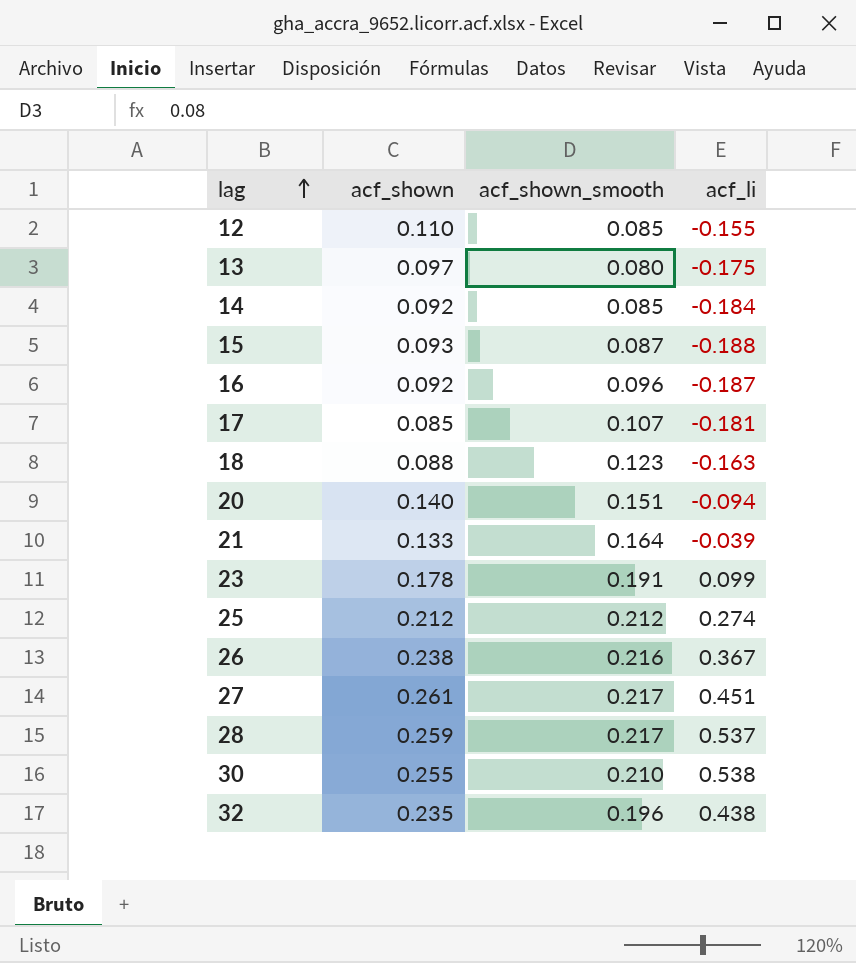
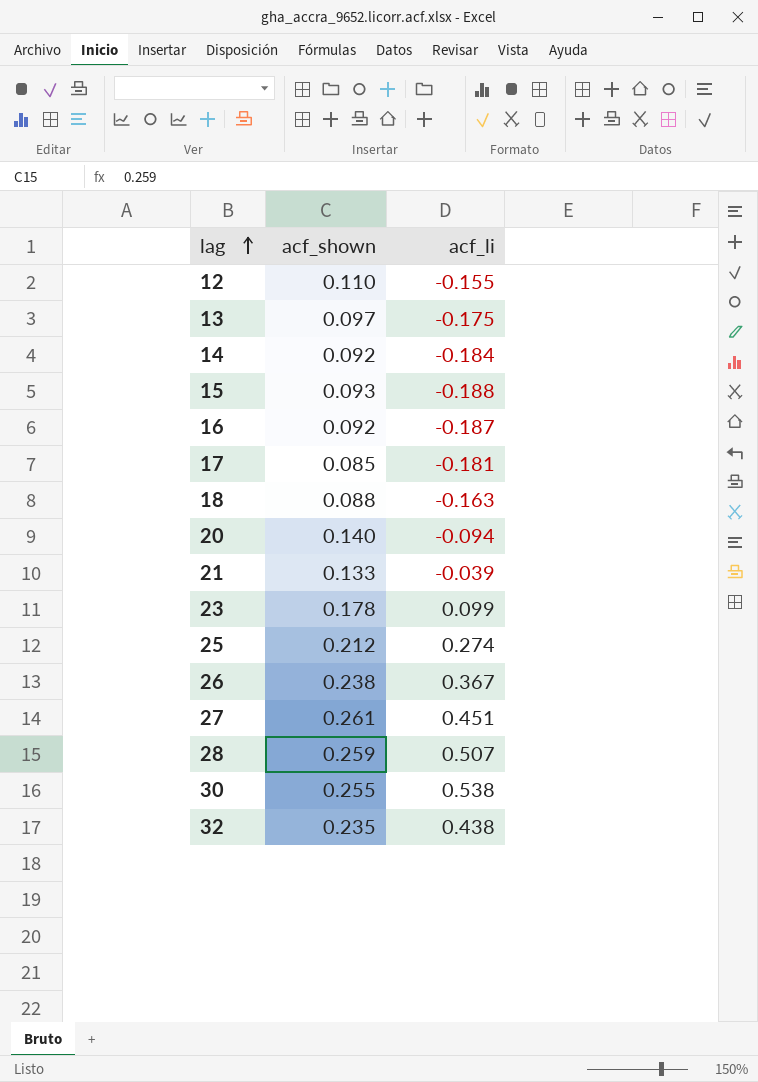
column acf_shown_smooth | position: 3 -> none
28 | acf_li: 0.537 -> 0.507

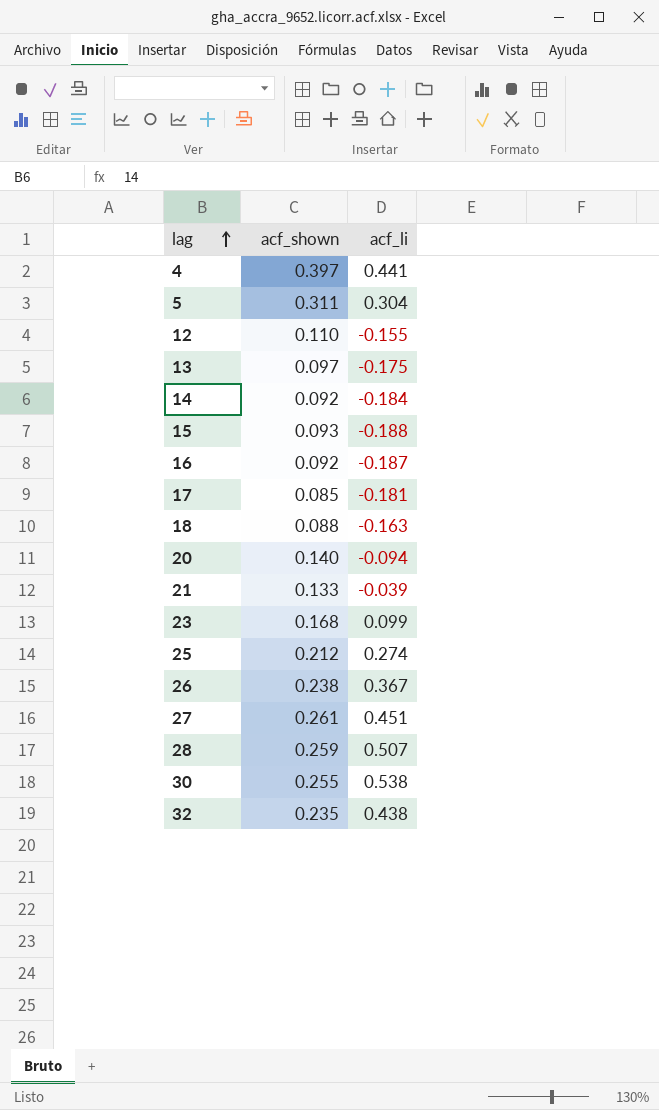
row 4: none -> 0.397 | 0.441
row 5: none -> 0.311 | 0.304
23 | acf_shown: 0.178 -> 0.168

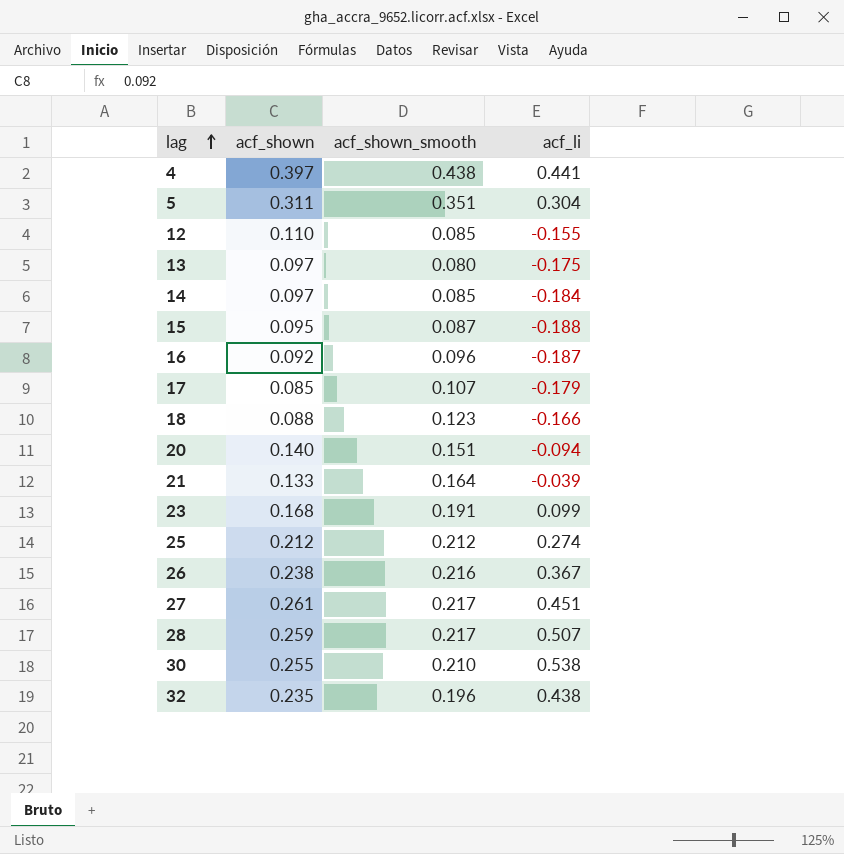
column acf_shown_smooth | position: none -> 3
14 | acf_shown: 0.092 -> 0.097
15 | acf_shown: 0.093 -> 0.095
17 | acf_li: -0.181 -> -0.179
18 | acf_li: -0.163 -> -0.166

